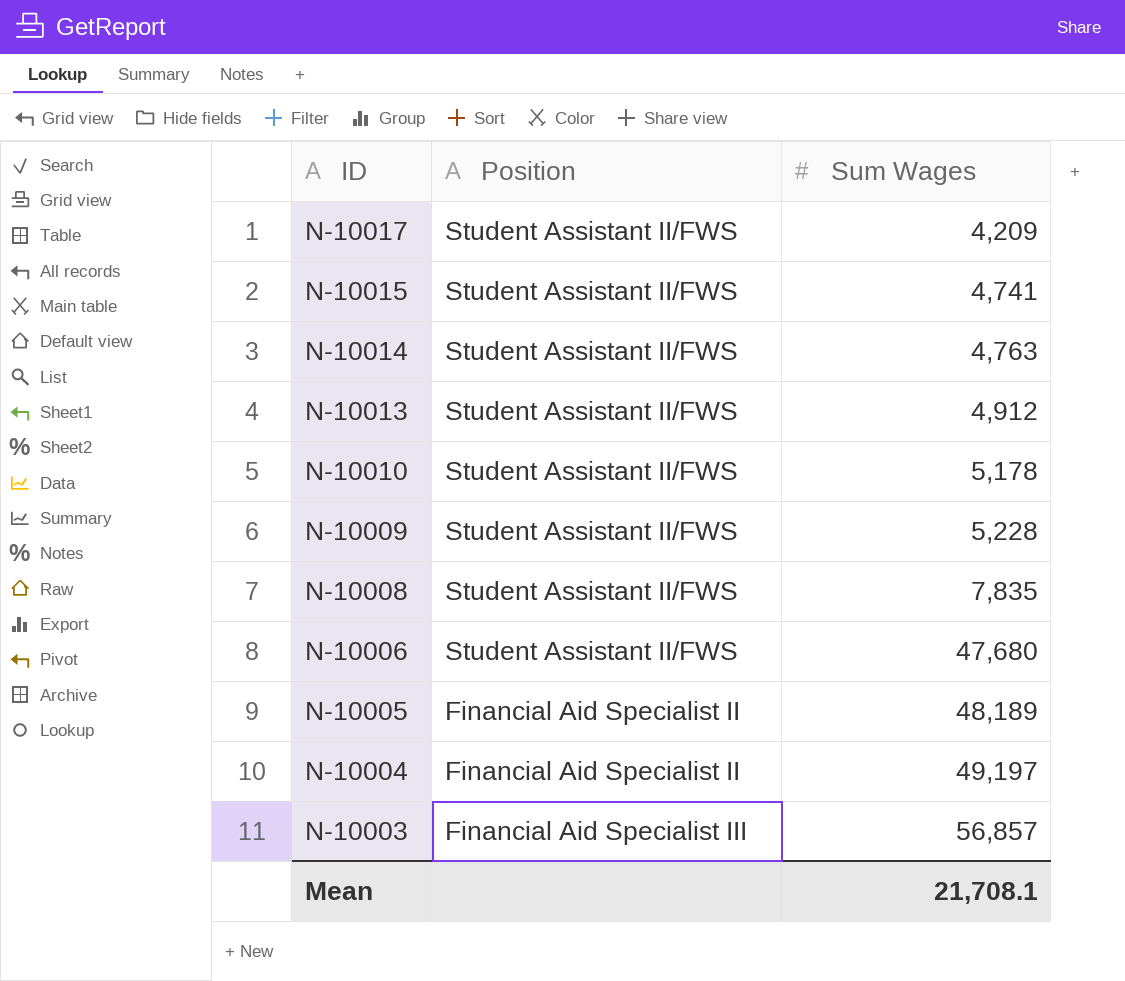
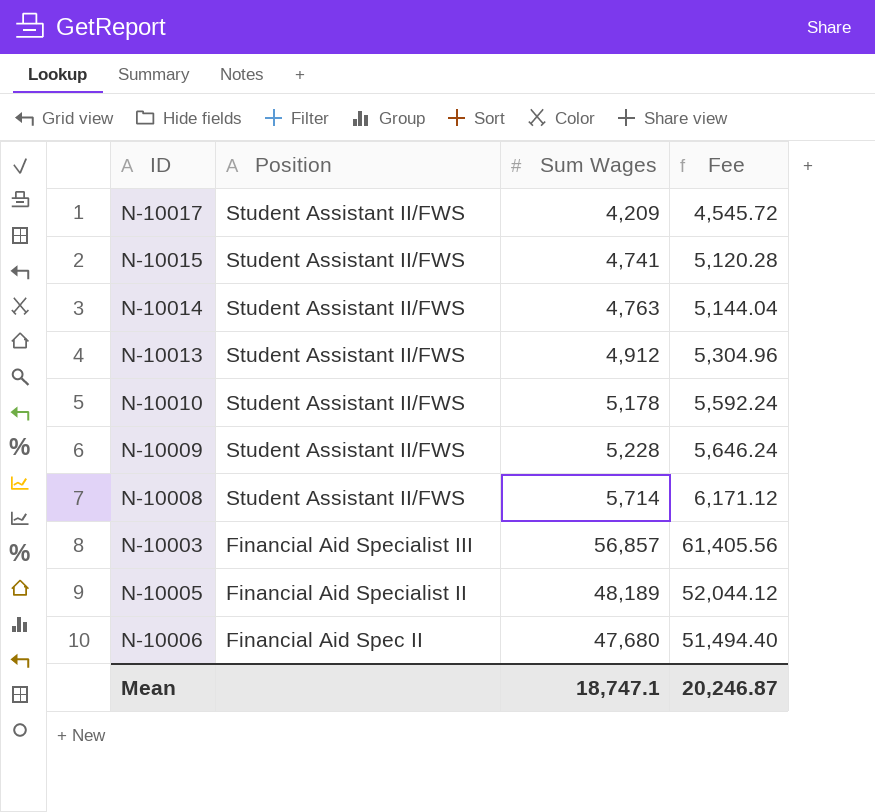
row order: ID descending -> Position descending
column Fee | formula: none -> [Sum Wages] * 1.08
row N-10004: Financial Aid Specialist II | 49,197 -> none
N-10008 | Sum Wages: 7,835 -> 5,714
N-10006 | Position: Student Assistant II/FWS -> Financial Aid Spec II
Mean | Sum Wages: 21,708.1 -> 18,747.1

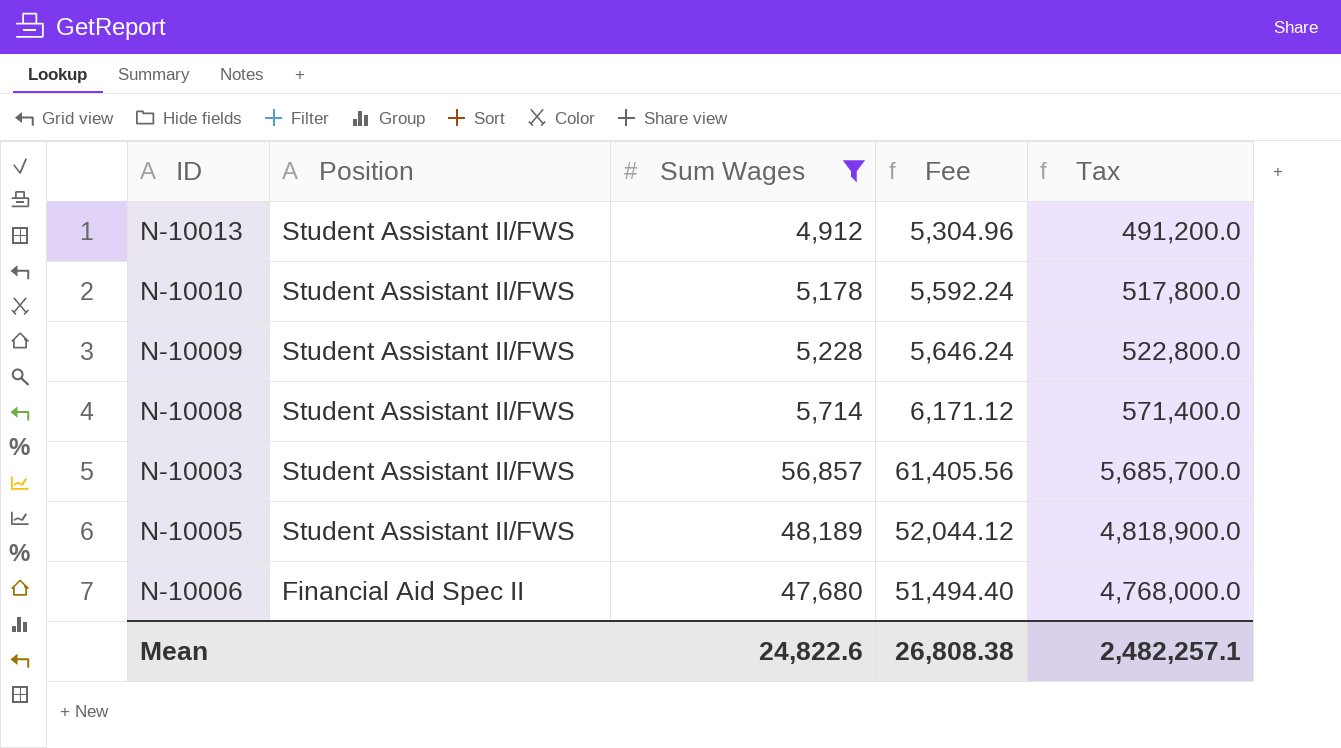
filter: none -> Sum Wages >= 4,912
column Tax | formula: none -> [Sum Wages] * 100
N-10003 | Position: Financial Aid Specialist III -> Student Assistant II/FWS
N-10005 | Position: Financial Aid Specialist II -> Student Assistant II/FWS
Mean | Sum Wages: 18,747.1 -> 24,822.6
Mean | Fee: 20,246.87 -> 26,808.38

